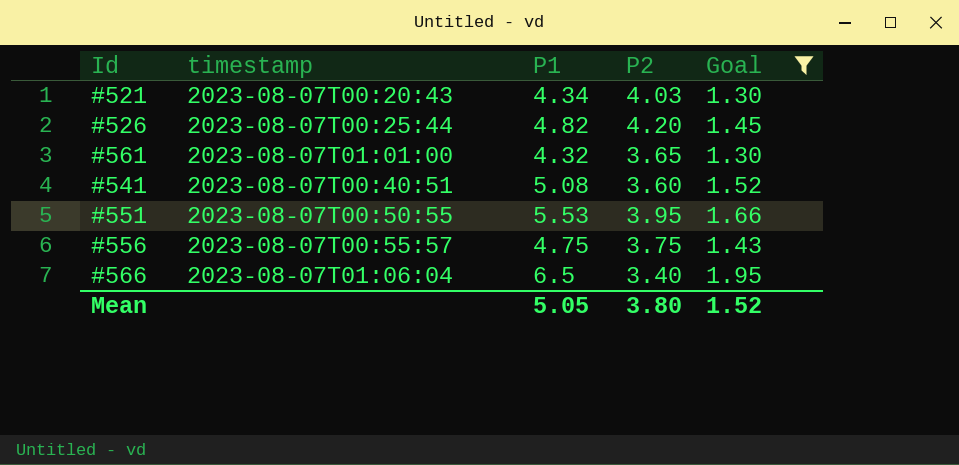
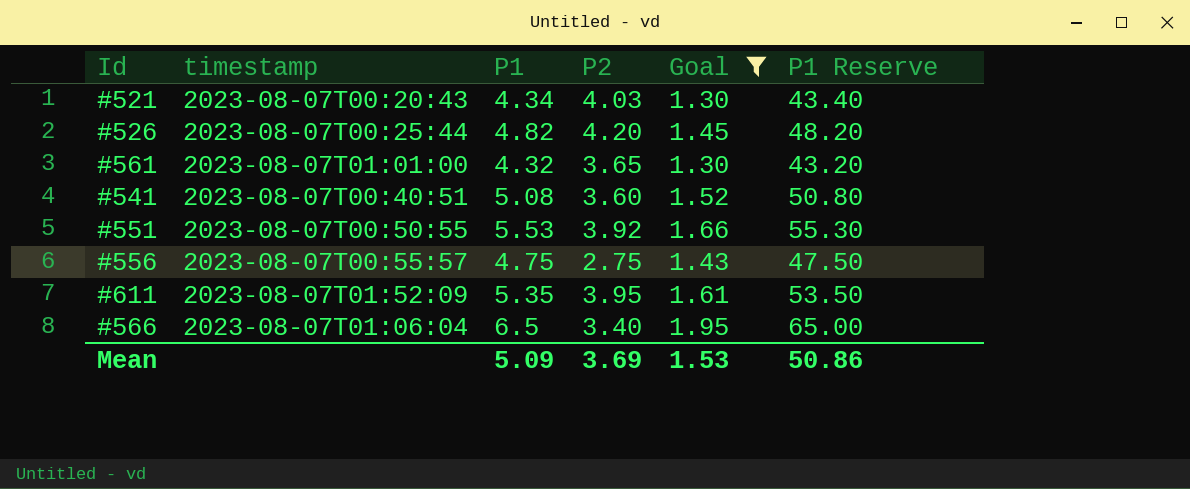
column P1 Reserve | formula: none -> [P1] * 10
#551 | P2: 3.95 -> 3.92
#556 | P2: 3.75 -> 2.75
row #611: none -> 2023-08-07T01:52:09 | 5.35 | 3.95 | 1.61 | 53.50
Mean | P1: 5.05 -> 5.09
Mean | P2: 3.80 -> 3.69
Mean | Goal: 1.52 -> 1.53

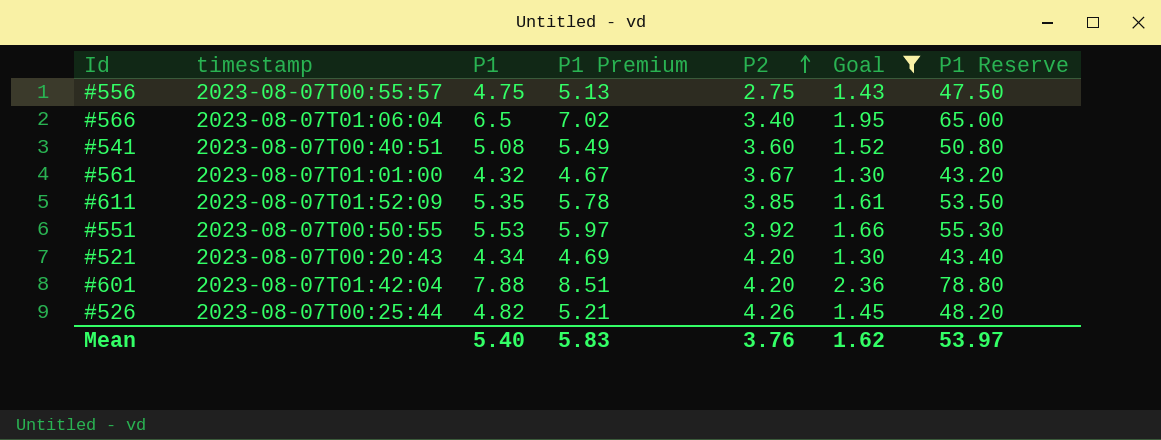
row order: none -> P2 ascending
column P1 Premium | formula: none -> [P1] * 1.08
#561 | P2: 3.65 -> 3.67
#611 | P2: 3.95 -> 3.85
#521 | P2: 4.03 -> 4.20
row #601: none -> 2023-08-07T01:42:04 | 7.88 | 8.51 | 4.20 | 2.36 | 78.80
#526 | P2: 4.20 -> 4.26
Mean | P1: 5.09 -> 5.40
Mean | P2: 3.69 -> 3.76
Mean | Goal: 1.53 -> 1.62
Mean | P1 Reserve: 50.86 -> 53.97

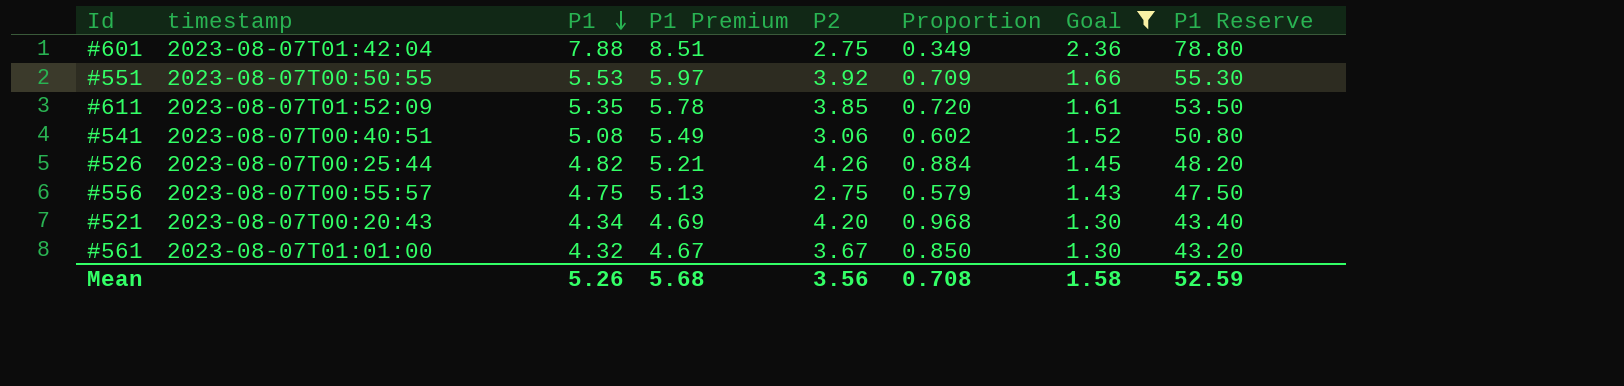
row order: P2 ascending -> P1 descending
column Proportion | formula: none -> [P2] / [P1]
row #566: 2023-08-07T01:06:04 | 6.5 | 7.02 | 3.40 | 1.95 | 65.00 -> none
#601 | P2: 4.20 -> 2.75
#541 | P2: 3.60 -> 3.06
Mean | P1: 5.40 -> 5.26
Mean | P1 Premium: 5.83 -> 5.68
Mean | P2: 3.76 -> 3.56
Mean | Goal: 1.62 -> 1.58
Mean | P1 Reserve: 53.97 -> 52.59

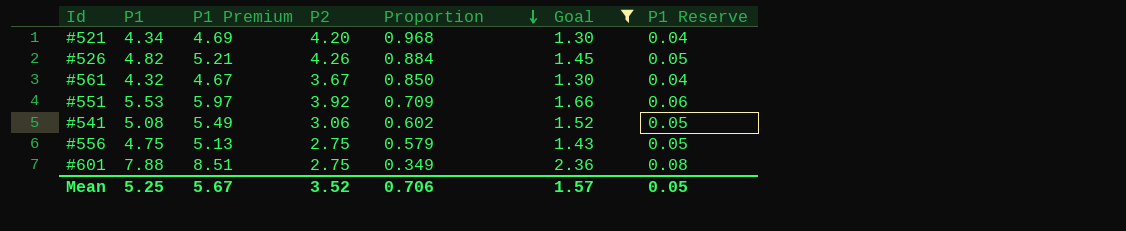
row order: P1 descending -> Proportion descending
column timestamp | position: 2 -> none
column P1 Reserve | formula: [P1] * 10 -> [P1] * 0.01
row #611: 2023-08-07T01:52:09 | 5.35 | 5.78 | 3.85 | 0.720 | 1.61 | 53.50 -> none
Mean | P1: 5.26 -> 5.25
Mean | P1 Premium: 5.68 -> 5.67
Mean | P2: 3.56 -> 3.52
Mean | Proportion: 0.708 -> 0.706
Mean | Goal: 1.58 -> 1.57
Mean | P1 Reserve: 52.59 -> 0.05

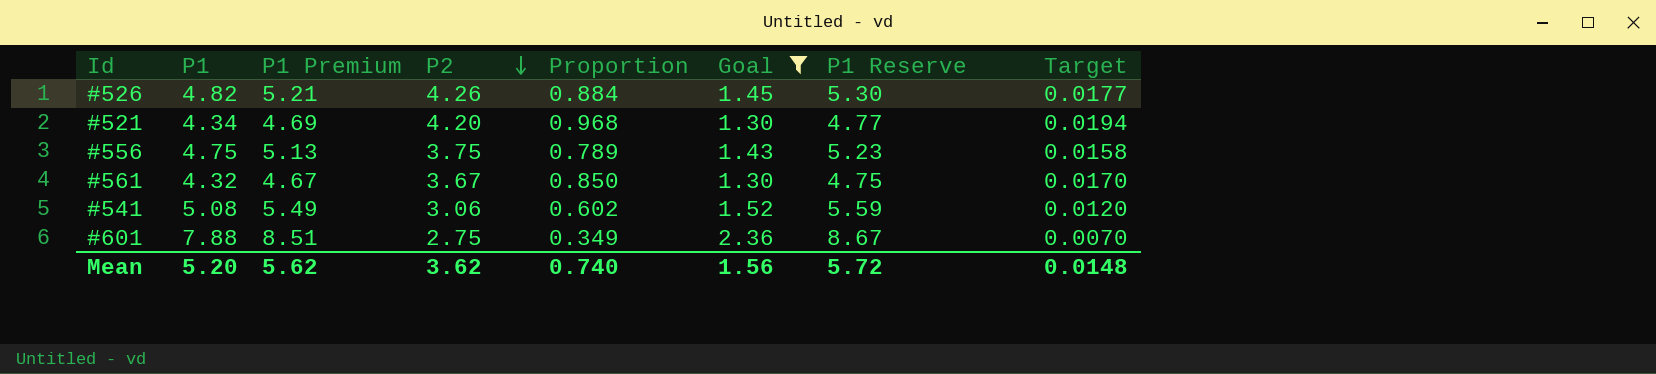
row order: Proportion descending -> P2 descending
column P1 Reserve | formula: [P1] * 0.01 -> [P1] * 1.1
column Target | formula: none -> [Proportion] * 0.02
row #551: 5.53 | 5.97 | 3.92 | 0.709 | 1.66 | 0.06 -> none
#556 | P2: 2.75 -> 3.75
#556 | Proportion: 0.579 -> 0.789
Mean | P1: 5.25 -> 5.20
Mean | P1 Premium: 5.67 -> 5.62
Mean | P2: 3.52 -> 3.62
Mean | Proportion: 0.706 -> 0.740
Mean | Goal: 1.57 -> 1.56
Mean | P1 Reserve: 0.05 -> 5.72

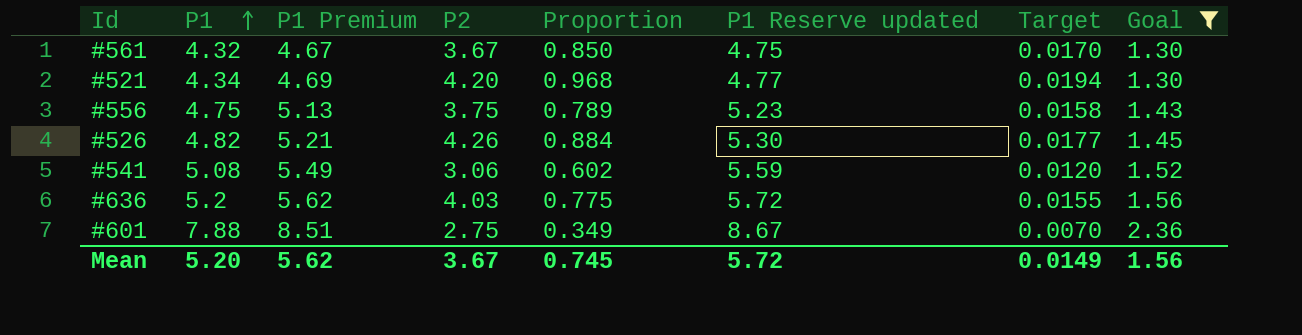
row order: P2 descending -> P1 ascending
column name: P1 Reserve -> P1 Reserve updated
column Goal | position: 6 -> 8
row #636: none -> 5.2 | 5.62 | 4.03 | 0.775 | 5.72 | 0.0155 | 1.56
Mean | P2: 3.62 -> 3.67
Mean | Proportion: 0.740 -> 0.745
Mean | Target: 0.0148 -> 0.0149

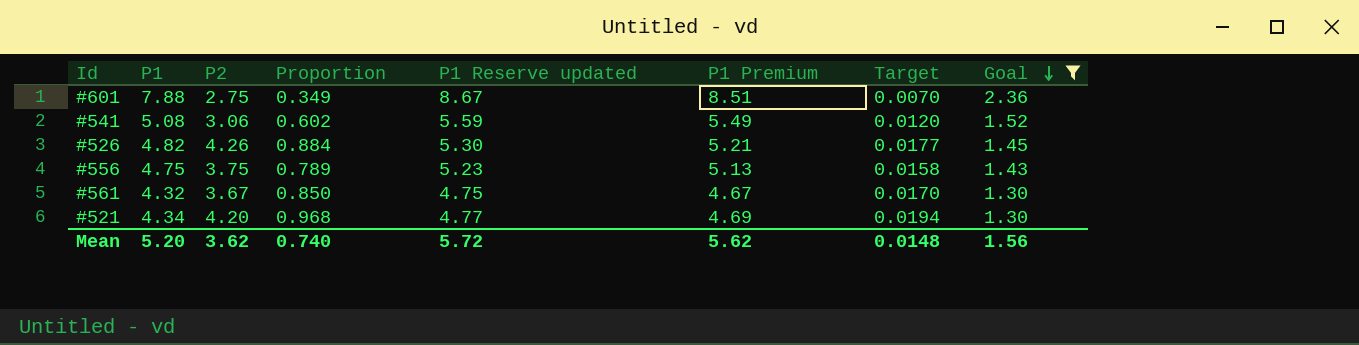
row order: P1 ascending -> Goal descending
column P1 Premium | position: 3 -> 6
row #636: 5.2 | 5.62 | 4.03 | 0.775 | 5.72 | 0.0155 | 1.56 -> none
Mean | P2: 3.67 -> 3.62
Mean | Proportion: 0.745 -> 0.740
Mean | Target: 0.0149 -> 0.0148

